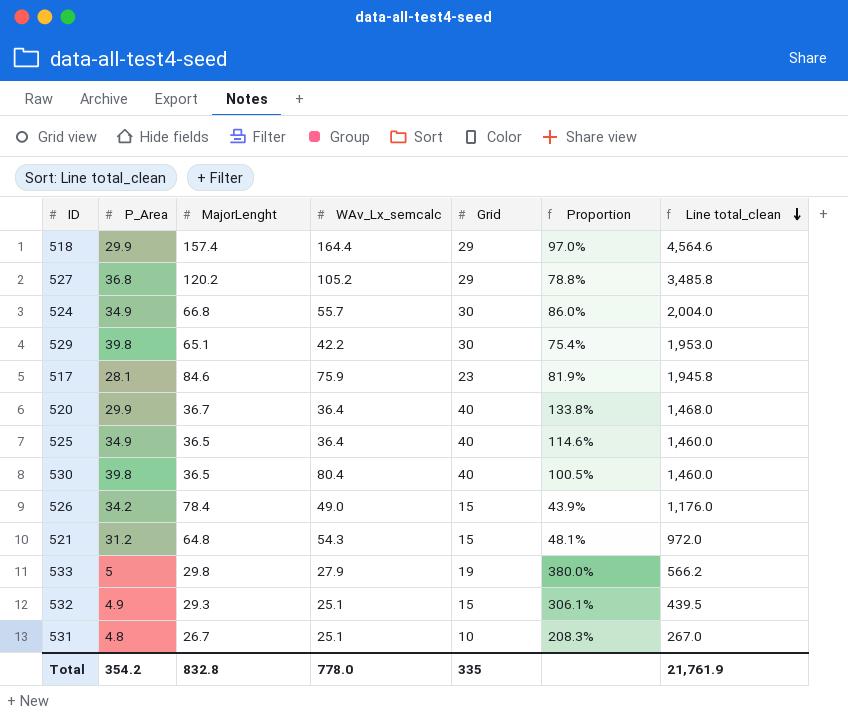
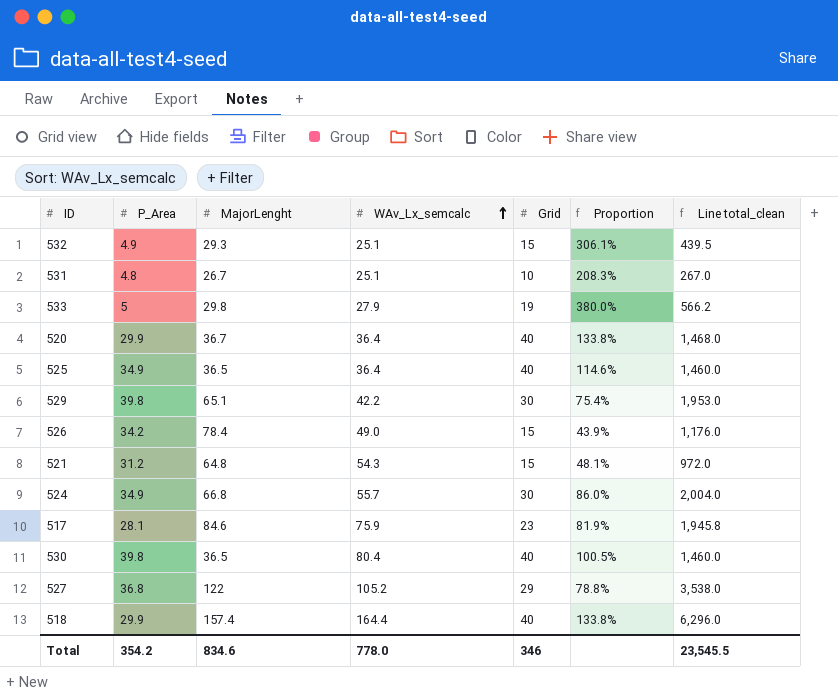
row order: Line total_clean descending -> WAv_Lx_semcalc ascending
527 | MajorLenght: 120.2 -> 122
527 | Line total_clean: 3,485.8 -> 3,538.0
518 | Grid: 29 -> 40
518 | Proportion: 97.0% -> 133.8%
518 | Line total_clean: 4,564.6 -> 6,296.0
Total | MajorLenght: 832.8 -> 834.6
Total | Grid: 335 -> 346
Total | Line total_clean: 21,761.9 -> 23,545.5

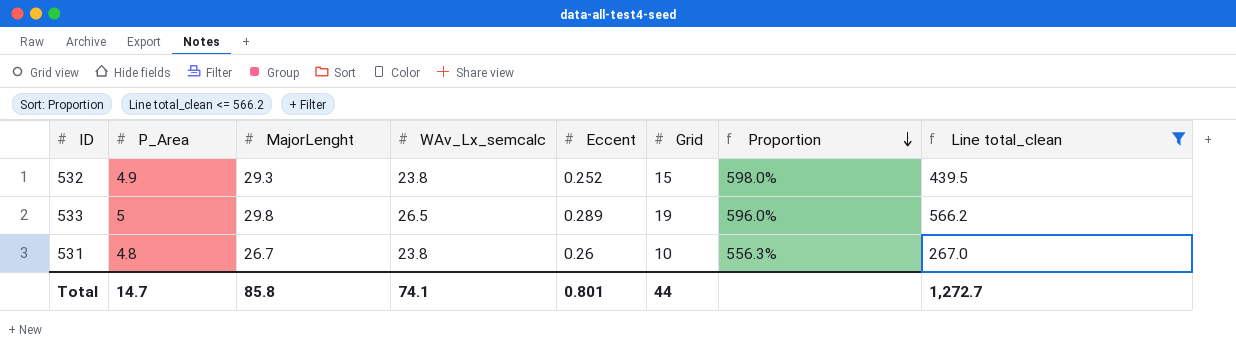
filter: none -> Line total_clean <= 566.2
row order: WAv_Lx_semcalc ascending -> Proportion descending
column Eccent | position: none -> 5
column Proportion | formula: [Grid] / [P_Area] -> [MajorLenght] / [P_Area]
532 | WAv_Lx_semcalc: 25.1 -> 23.8
533 | WAv_Lx_semcalc: 27.9 -> 26.5
531 | WAv_Lx_semcalc: 25.1 -> 23.8
Total | P_Area: 354.2 -> 14.7
Total | MajorLenght: 834.6 -> 85.8
Total | WAv_Lx_semcalc: 778.0 -> 74.1
Total | Grid: 346 -> 44
Total | Line total_clean: 23,545.5 -> 1,272.7

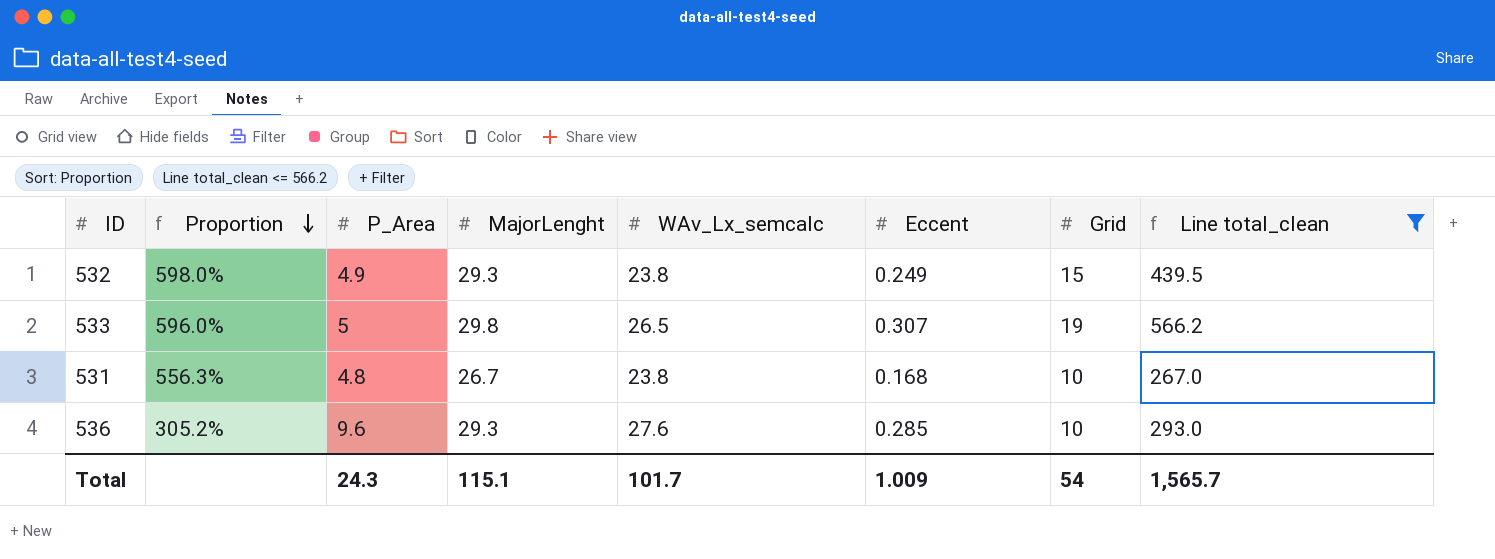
column Proportion | position: 7 -> 2
532 | Eccent: 0.252 -> 0.249
533 | Eccent: 0.289 -> 0.307
531 | Eccent: 0.26 -> 0.168
row 536: none -> 305.2% | 9.6 | 29.3 | 27.6 | 0.285 | 10 | 293.0
Total | P_Area: 14.7 -> 24.3
Total | MajorLenght: 85.8 -> 115.1
Total | WAv_Lx_semcalc: 74.1 -> 101.7
Total | Eccent: 0.801 -> 1.009
Total | Grid: 44 -> 54
Total | Line total_clean: 1,272.7 -> 1,565.7

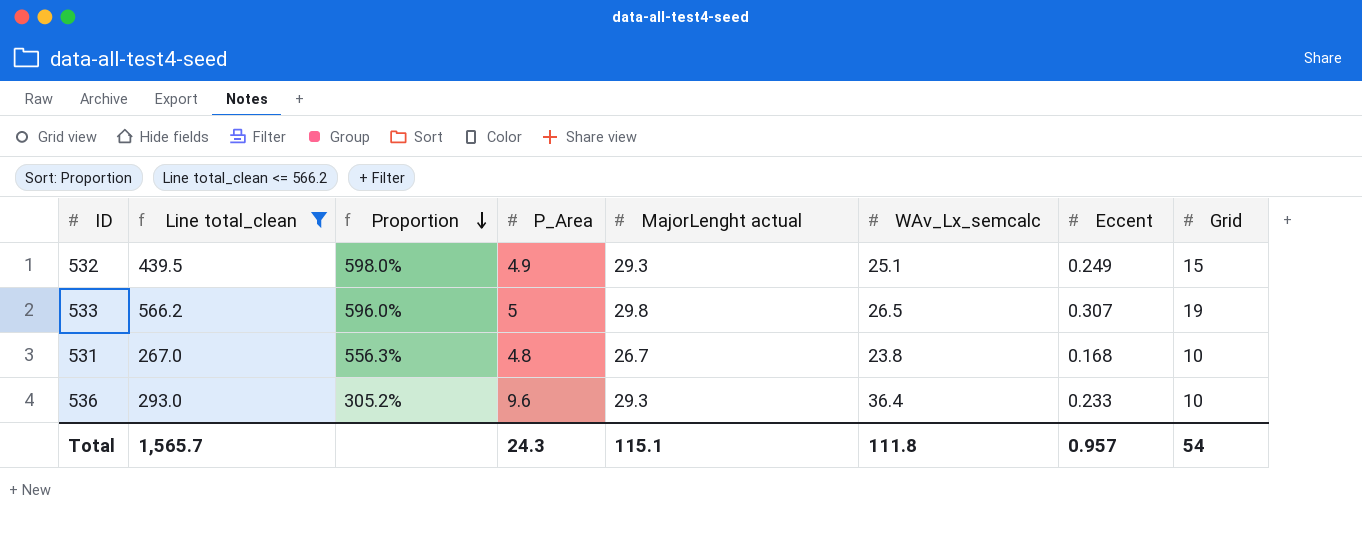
column Line total_clean | position: 8 -> 2
column name: MajorLenght -> MajorLenght actual
532 | WAv_Lx_semcalc: 23.8 -> 25.1
536 | WAv_Lx_semcalc: 27.6 -> 36.4
536 | Eccent: 0.285 -> 0.233
Total | WAv_Lx_semcalc: 101.7 -> 111.8
Total | Eccent: 1.009 -> 0.957

